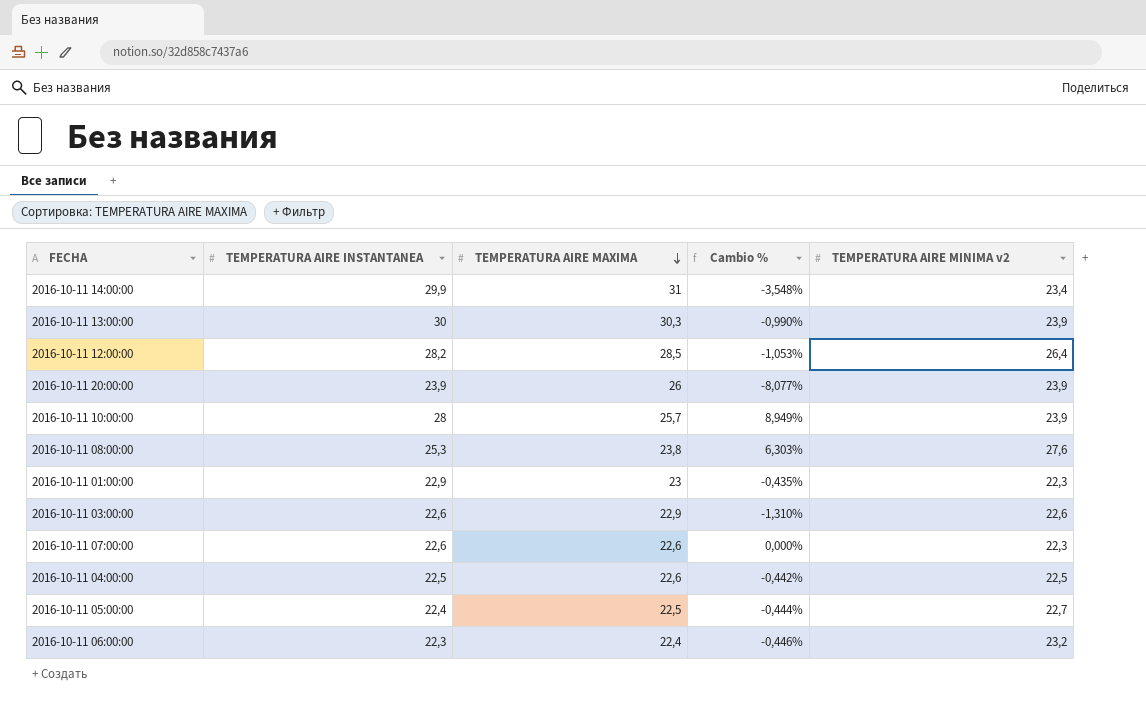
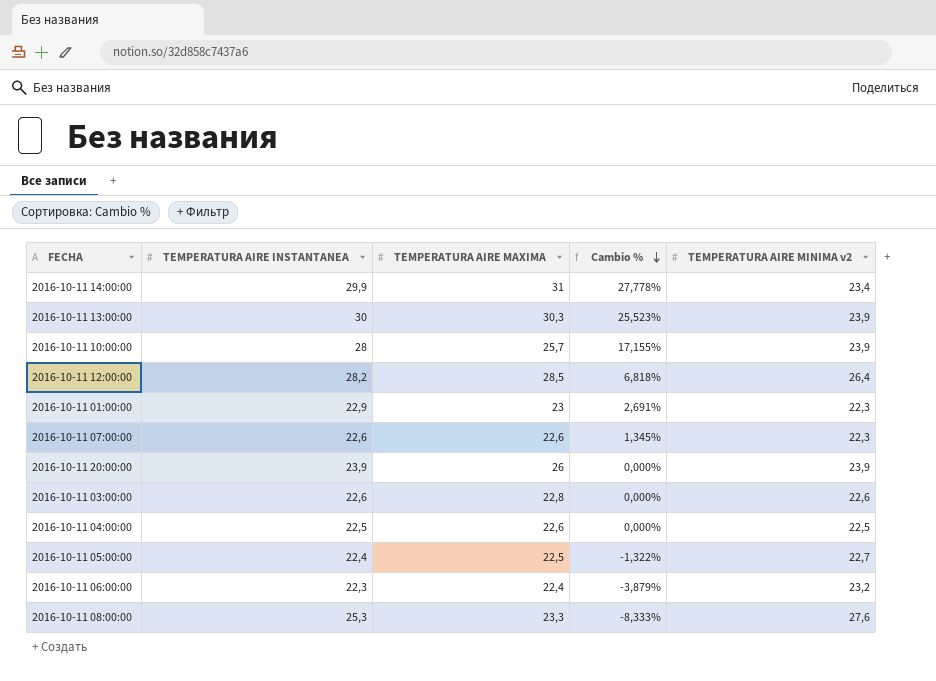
row order: TEMPERATURA AIRE MAXIMA descending -> Cambio % descending
column Cambio % | formula: ([TEMPERATURA AIRE INSTANTANEA] - [TEMPERATURA AIRE MAXIMA]) / [TEMPERATURA AIRE MAXIMA] -> ([TEMPERATURA AIRE INSTANTANEA] - [TEMPERATURA AIRE MINIMA v2]) / [TEMPERATURA AIRE MINIMA v2]
2016-10-11 03:00:00 | TEMPERATURA AIRE MAXIMA: 22,9 -> 22,8
2016-10-11 08:00:00 | TEMPERATURA AIRE MAXIMA: 23,8 -> 23,3

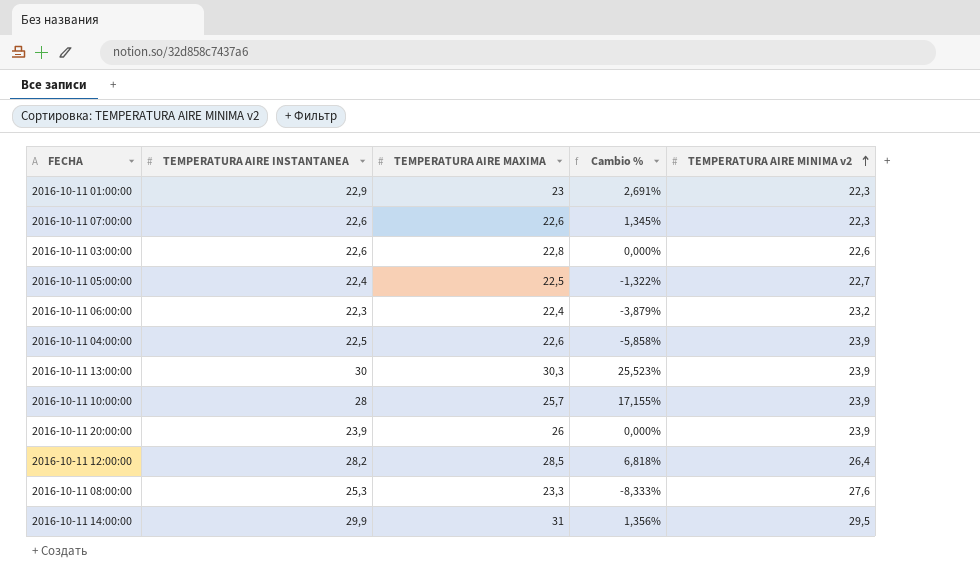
row order: Cambio % descending -> TEMPERATURA AIRE MINIMA v2 ascending
2016-10-11 04:00:00 | Cambio %: 0,000% -> -5,858%
2016-10-11 04:00:00 | TEMPERATURA AIRE MINIMA v2: 22,5 -> 23,9
2016-10-11 14:00:00 | Cambio %: 27,778% -> 1,356%
2016-10-11 14:00:00 | TEMPERATURA AIRE MINIMA v2: 23,4 -> 29,5

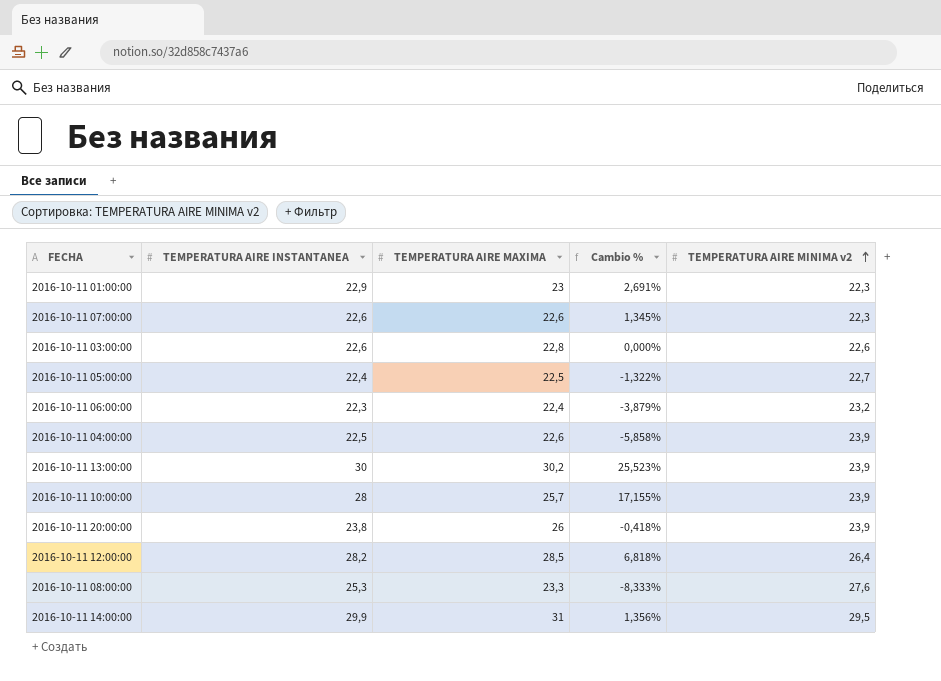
2016-10-11 13:00:00 | TEMPERATURA AIRE MAXIMA: 30,3 -> 30,2
2016-10-11 20:00:00 | TEMPERATURA AIRE INSTANTANEA: 23,9 -> 23,8
2016-10-11 20:00:00 | Cambio %: 0,000% -> -0,418%

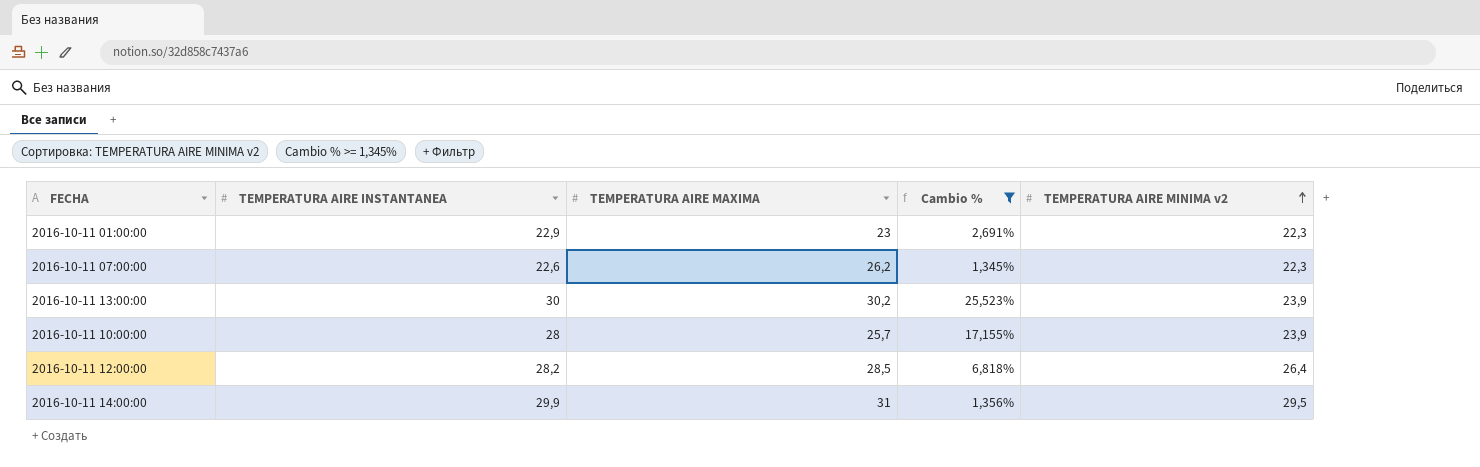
filter: none -> Cambio % >= 1,345%
2016-10-11 07:00:00 | TEMPERATURA AIRE MAXIMA: 22,6 -> 26,2

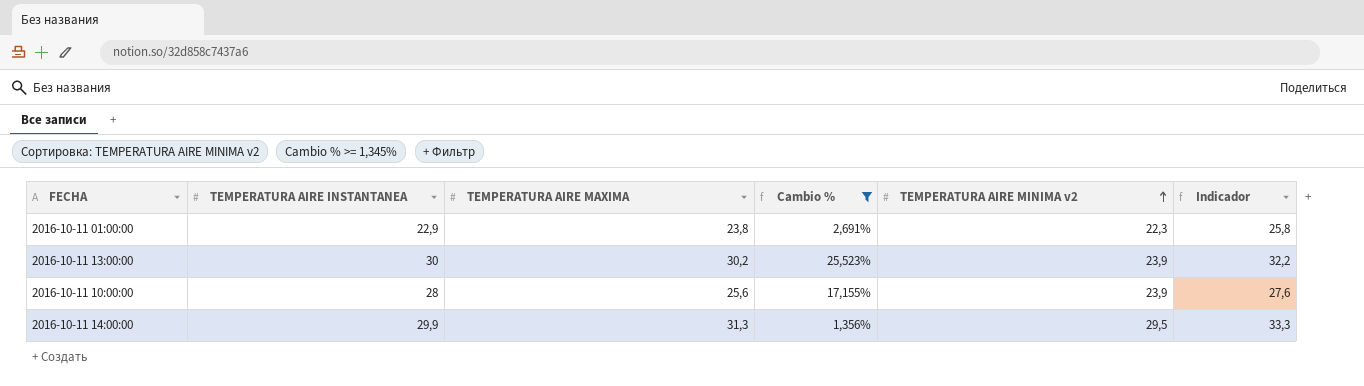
column Indicador | formula: none -> [TEMPERATURA AIRE MAXIMA] + 2
row 2016-10-11 07:00:00: 22,6 | 26,2 | 1,345% | 22,3 -> none
row 2016-10-11 12:00:00: 28,2 | 28,5 | 6,818% | 26,4 -> none
2016-10-11 01:00:00 | TEMPERATURA AIRE MAXIMA: 23 -> 23,8
2016-10-11 10:00:00 | TEMPERATURA AIRE MAXIMA: 25,7 -> 25,6
2016-10-11 14:00:00 | TEMPERATURA AIRE MAXIMA: 31 -> 31,3

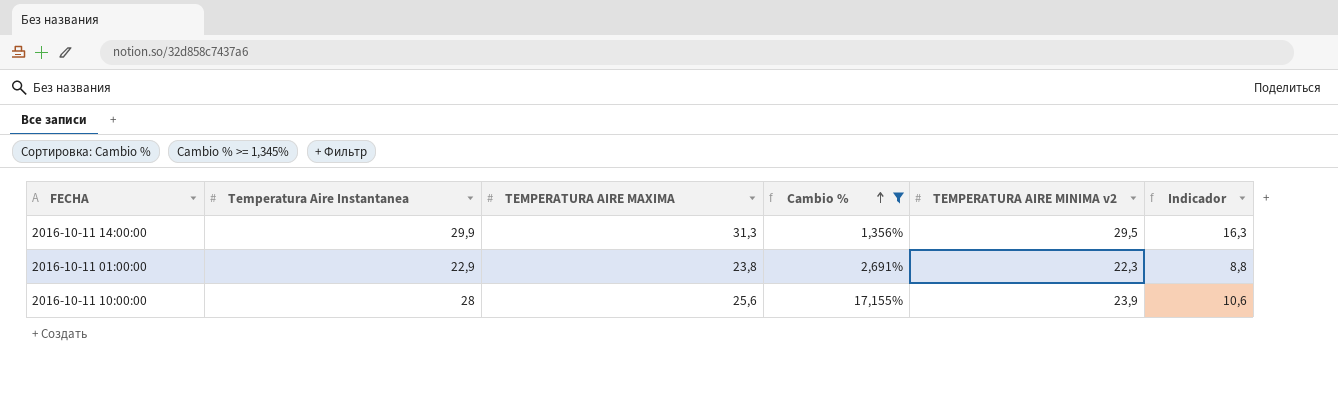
row order: TEMPERATURA AIRE MINIMA v2 ascending -> Cambio % ascending
column name: TEMPERATURA AIRE INSTANTANEA -> Temperatura Aire Instantanea
column Indicador | formula: [TEMPERATURA AIRE MAXIMA] + 2 -> [TEMPERATURA AIRE MAXIMA] - 15
row 2016-10-11 13:00:00: 30 | 30,2 | 25,523% | 23,9 | 32,2 -> none

